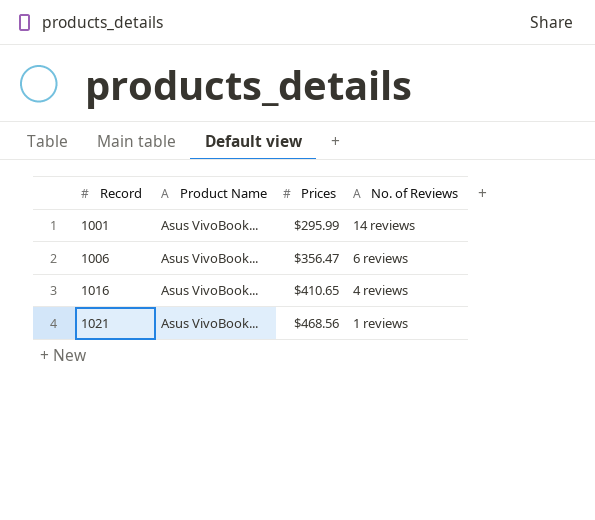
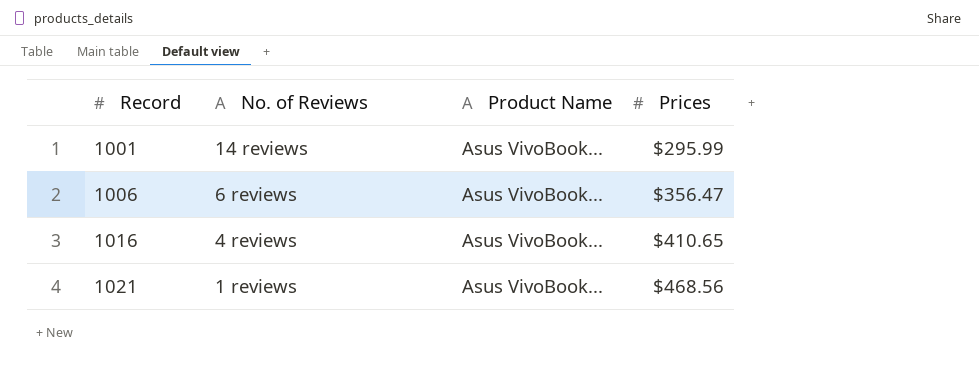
column No. of Reviews | position: 4 -> 2

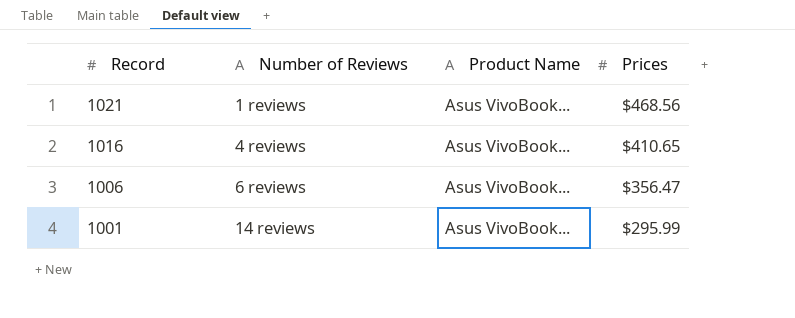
row order: Record ascending -> Record descending
column name: No. of Reviews -> Number of Reviews

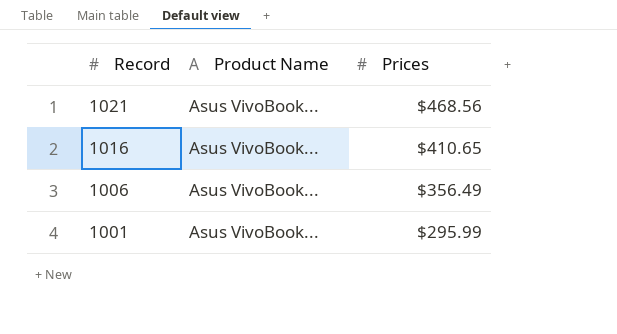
column Number of Reviews | position: 2 -> none
1006 | Prices: $356.47 -> $356.49

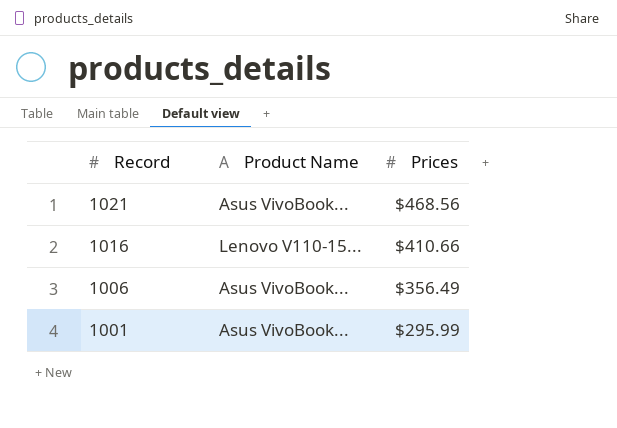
1016 | Product Name: Asus VivoBook... -> Lenovo V110-15...
1016 | Prices: $410.65 -> $410.66

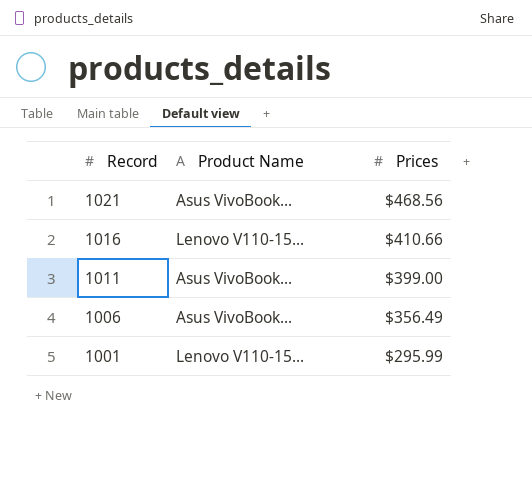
row 1011: none -> Asus VivoBook... | $399.00
1001 | Product Name: Asus VivoBook... -> Lenovo V110-15...

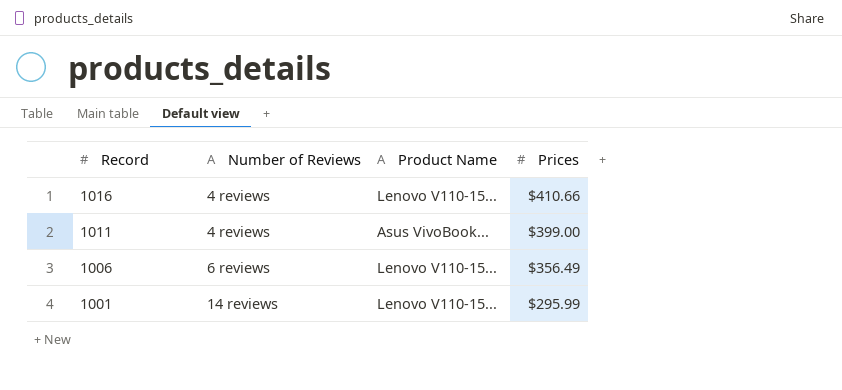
column Number of Reviews | position: none -> 2
row 1021: Asus VivoBook... | $468.56 -> none
1006 | Product Name: Asus VivoBook... -> Lenovo V110-15...

